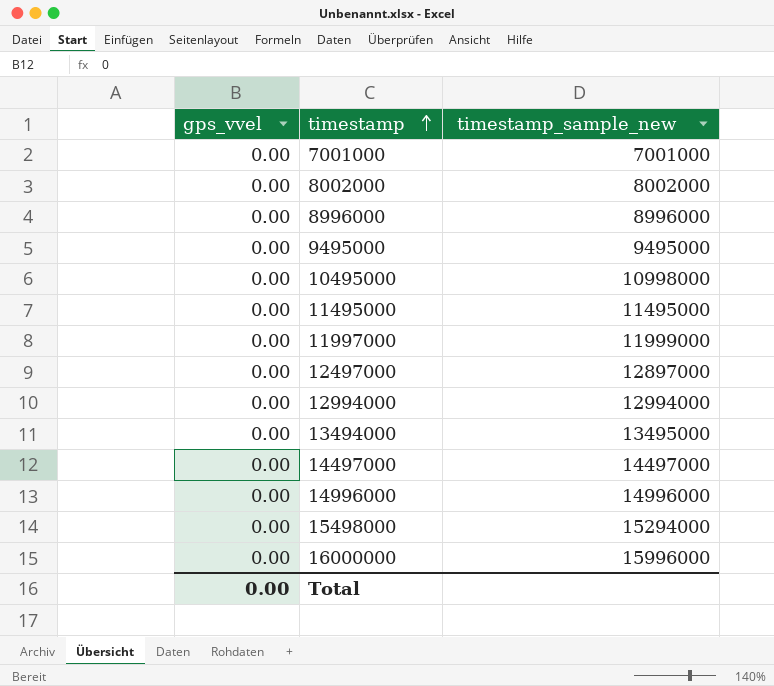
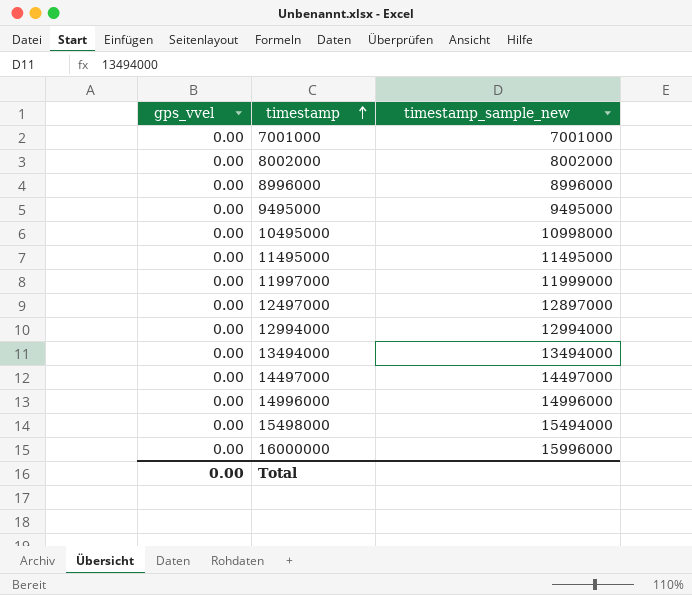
13494000 | timestamp_sample_new: 13495000 -> 13494000
15498000 | timestamp_sample_new: 15294000 -> 15494000

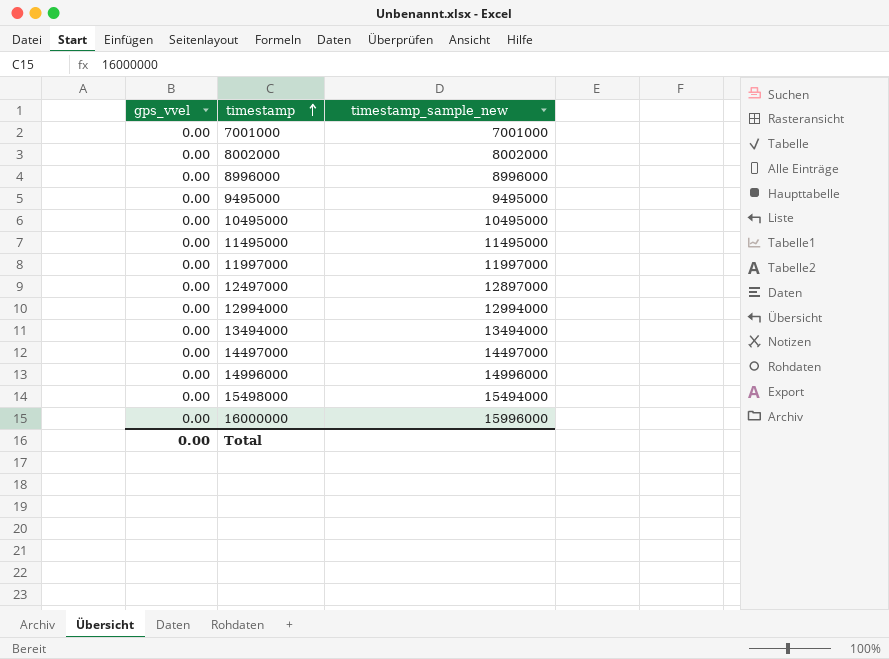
10495000 | timestamp_sample_new: 10998000 -> 10495000
11997000 | timestamp_sample_new: 11999000 -> 11997000

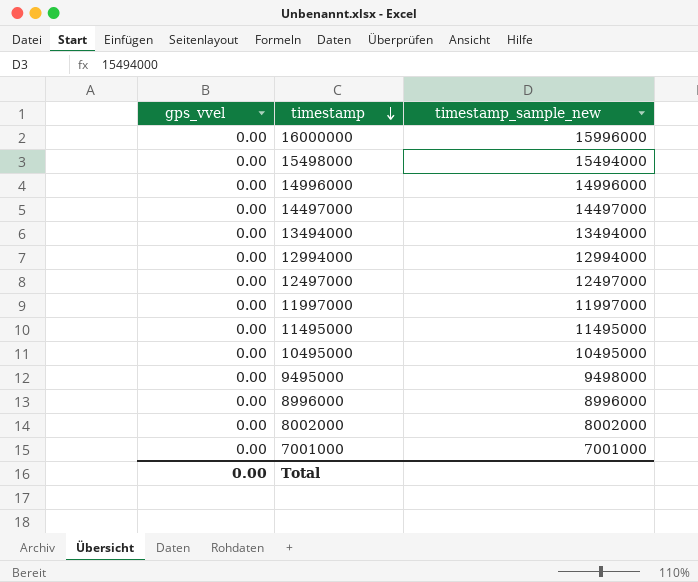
row order: timestamp ascending -> timestamp descending
12497000 | timestamp_sample_new: 12897000 -> 12497000
9495000 | timestamp_sample_new: 9495000 -> 9498000

